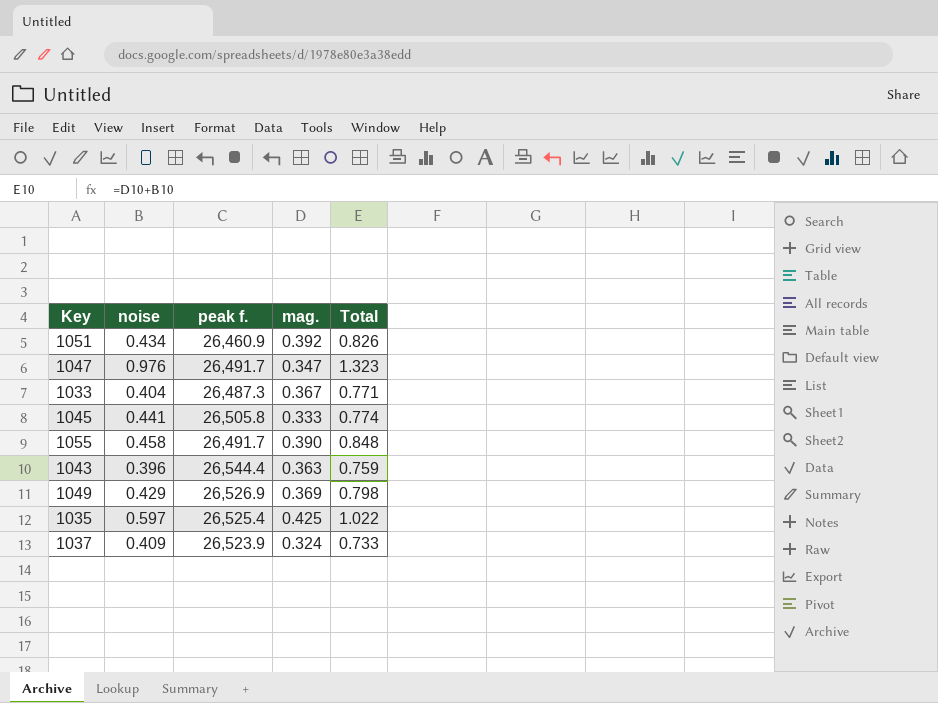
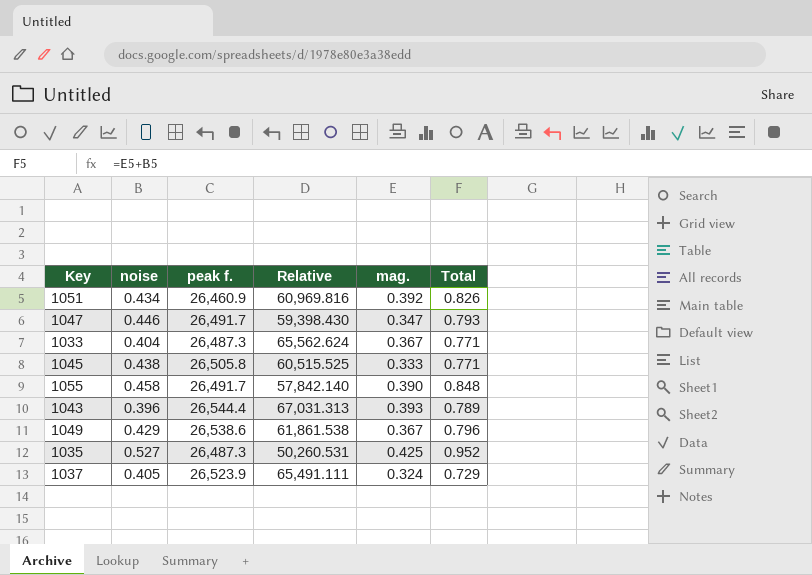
column Relative | formula: none -> [peak f.] / [noise]
1047 | noise: 0.976 -> 0.446
1047 | Total: 1.323 -> 0.793
1045 | noise: 0.441 -> 0.438
1045 | Total: 0.774 -> 0.771
1043 | mag.: 0.363 -> 0.393
1043 | Total: 0.759 -> 0.789
1049 | peak f.: 26,526.9 -> 26,538.6
1049 | mag.: 0.369 -> 0.367
1049 | Total: 0.798 -> 0.796
1035 | noise: 0.597 -> 0.527
1035 | peak f.: 26,525.4 -> 26,487.3
1035 | Total: 1.022 -> 0.952
1037 | noise: 0.409 -> 0.405
1037 | Total: 0.733 -> 0.729

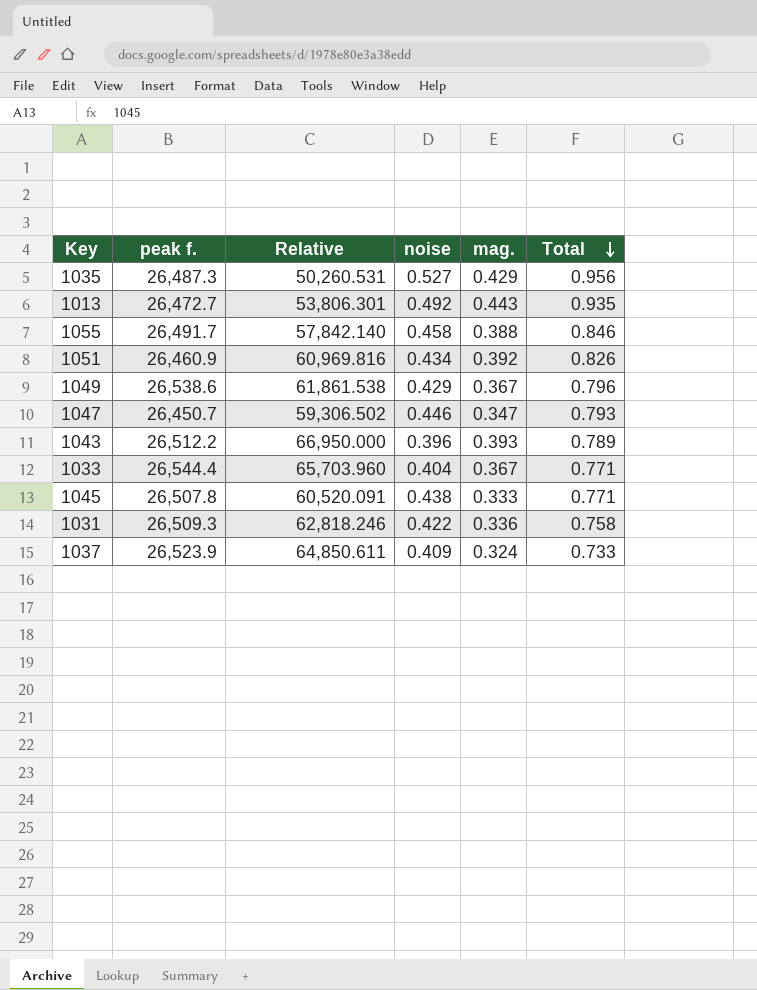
row order: none -> Total descending
column noise | position: 2 -> 4
1035 | mag.: 0.425 -> 0.429
1035 | Total: 0.952 -> 0.956
row 1013: none -> 26,472.7 | 53,806.301 | 0.492 | 0.443 | 0.935
1055 | mag.: 0.390 -> 0.388
1055 | Total: 0.848 -> 0.846
1047 | peak f.: 26,491.7 -> 26,450.7
1047 | Relative: 59,398.430 -> 59,306.502
1043 | peak f.: 26,544.4 -> 26,512.2
1043 | Relative: 67,031.313 -> 66,950.000
1033 | peak f.: 26,487.3 -> 26,544.4
1033 | Relative: 65,562.624 -> 65,703.960
1045 | peak f.: 26,505.8 -> 26,507.8
1045 | Relative: 60,515.525 -> 60,520.091
row 1031: none -> 26,509.3 | 62,818.246 | 0.422 | 0.336 | 0.758
1037 | Relative: 65,491.111 -> 64,850.611
1037 | noise: 0.405 -> 0.409
1037 | Total: 0.729 -> 0.733

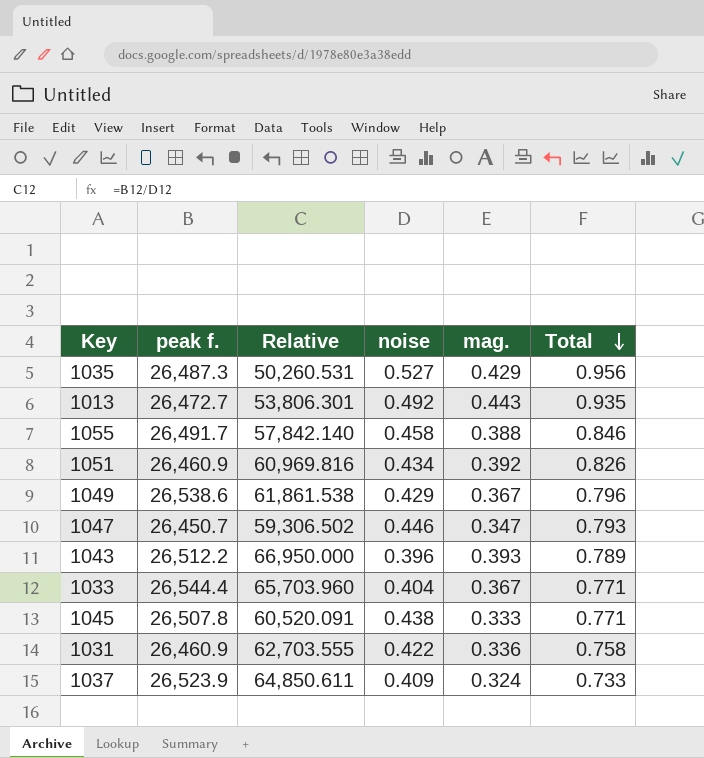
1031 | peak f.: 26,509.3 -> 26,460.9
1031 | Relative: 62,818.246 -> 62,703.555

